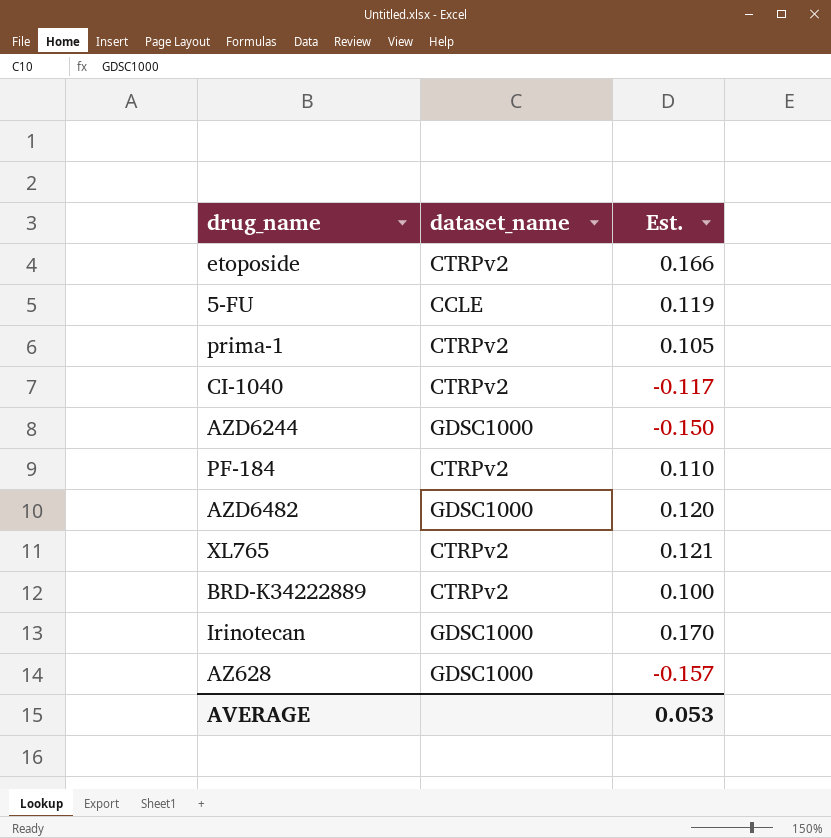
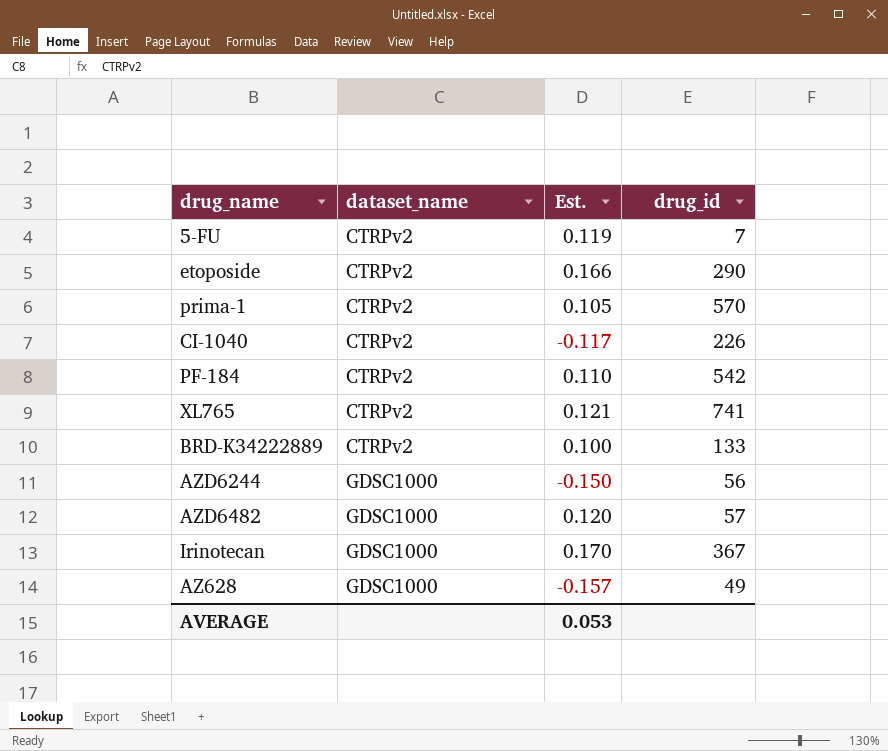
row order: none -> dataset_name ascending
column drug_id | position: none -> 4
5-FU | dataset_name: CCLE -> CTRPv2

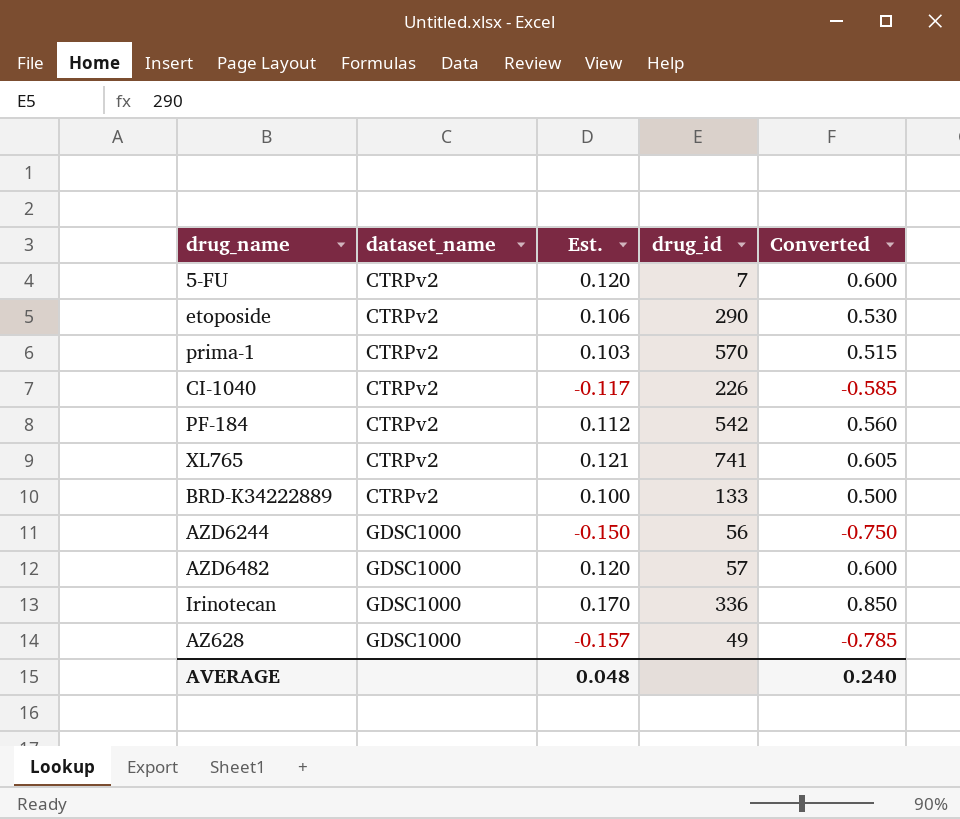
column Converted | formula: none -> [Est.] * 5
5-FU | Est.: 0.119 -> 0.120
etoposide | Est.: 0.166 -> 0.106
prima-1 | Est.: 0.105 -> 0.103
PF-184 | Est.: 0.110 -> 0.112
Irinotecan | drug_id: 367 -> 336
AVERAGE | Est.: 0.053 -> 0.048

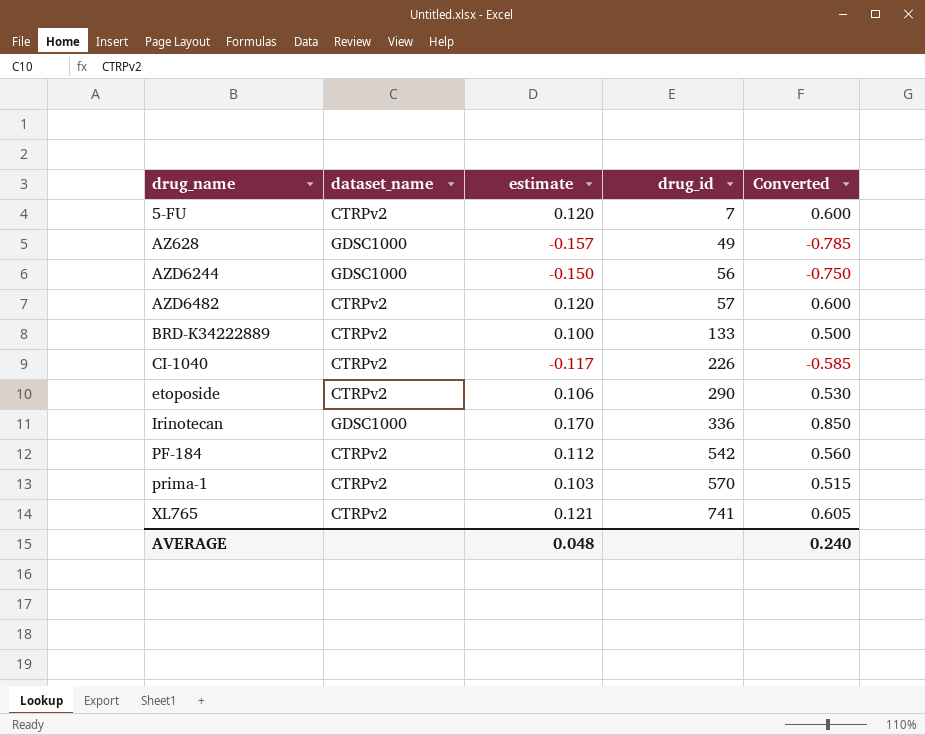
row order: dataset_name ascending -> drug_name ascending
column name: Est. -> estimate
AZD6482 | dataset_name: GDSC1000 -> CTRPv2

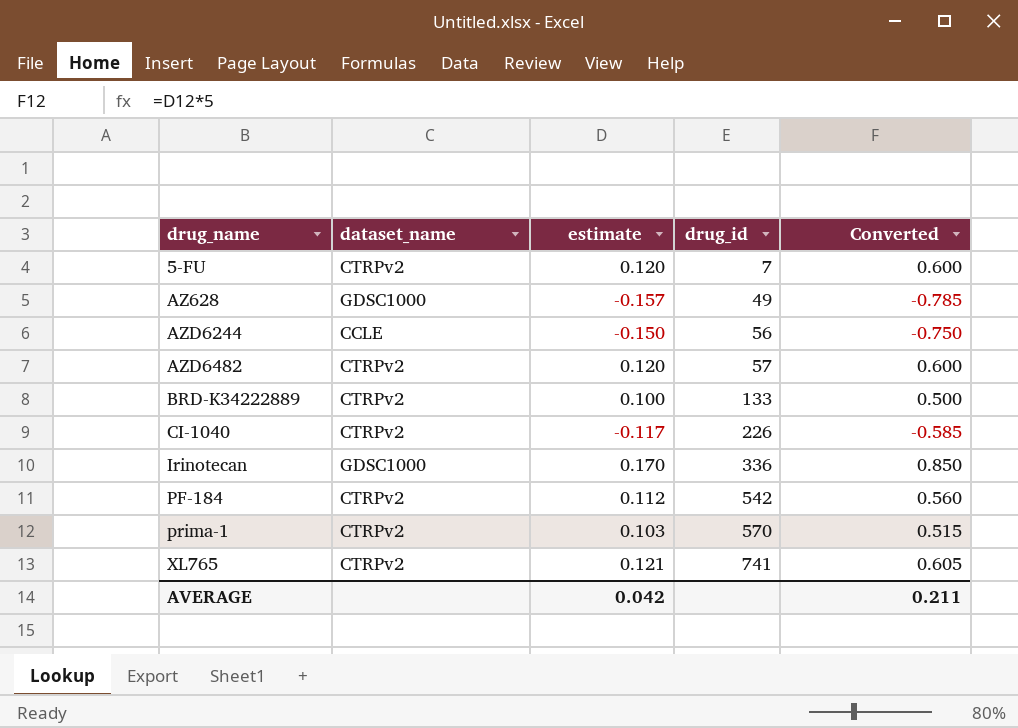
row etoposide: CTRPv2 | 0.106 | 290 | 0.530 -> none
AZD6244 | dataset_name: GDSC1000 -> CCLE
AVERAGE | estimate: 0.048 -> 0.042
AVERAGE | Converted: 0.240 -> 0.211

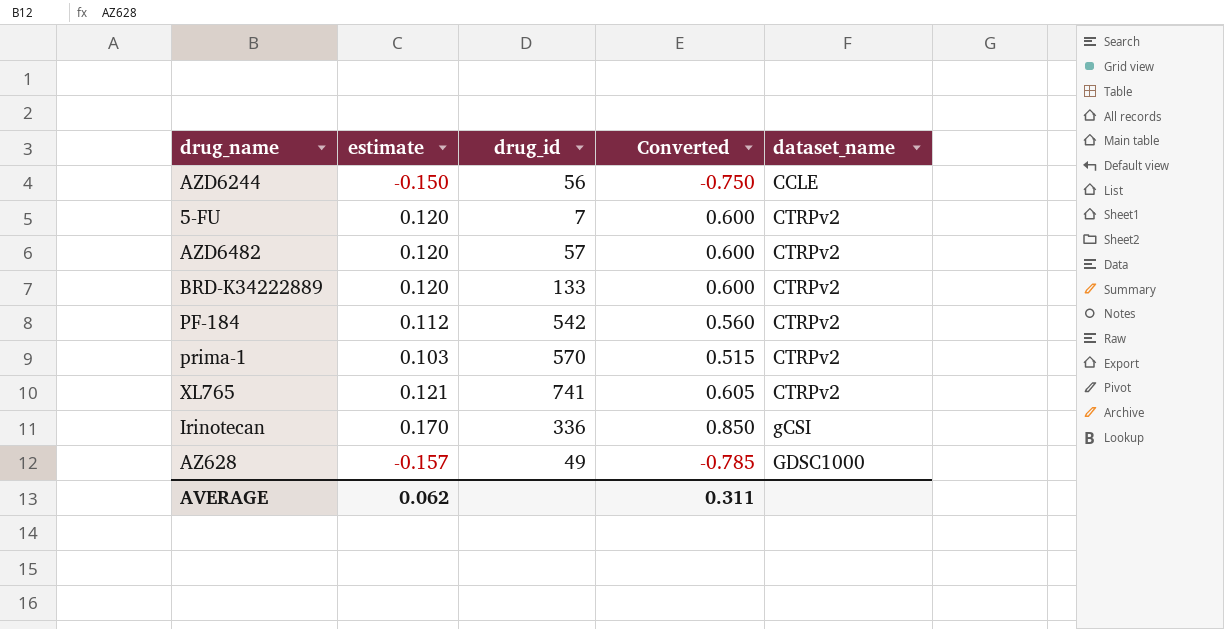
row order: drug_name ascending -> dataset_name ascending
column dataset_name | position: 2 -> 5
row CI-1040: CTRPv2 | -0.117 | 226 | -0.585 -> none
BRD-K34222889 | estimate: 0.100 -> 0.120
BRD-K34222889 | Converted: 0.500 -> 0.600
Irinotecan | dataset_name: GDSC1000 -> gCSI
AVERAGE | estimate: 0.042 -> 0.062
AVERAGE | Converted: 0.211 -> 0.311

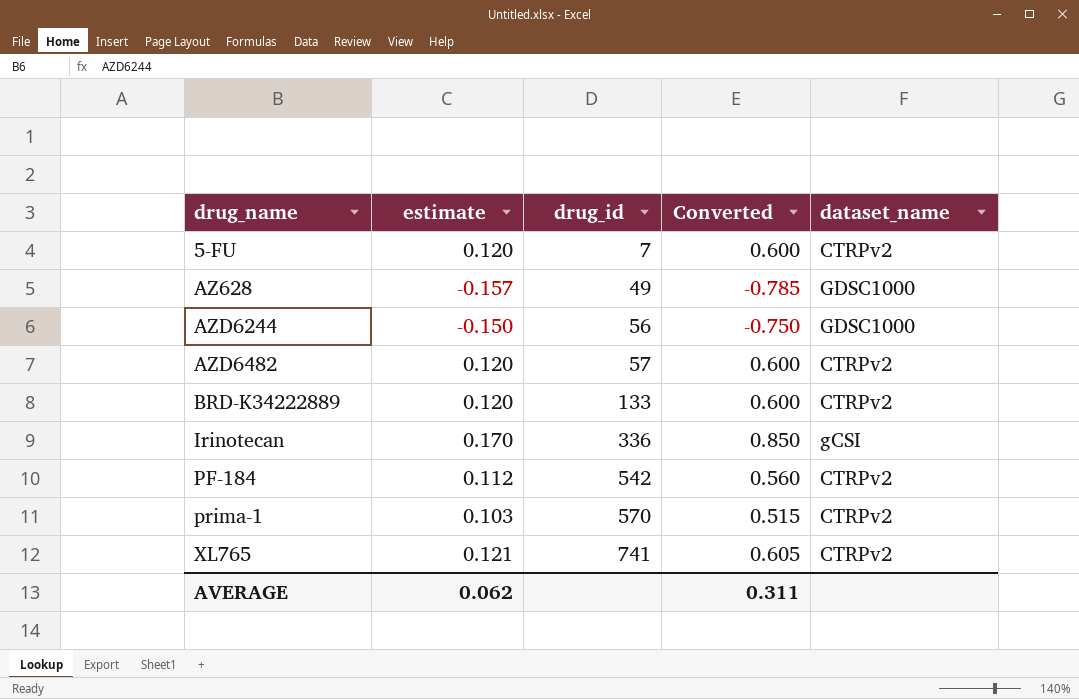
row order: dataset_name ascending -> drug_name ascending
AZD6244 | dataset_name: CCLE -> GDSC1000

